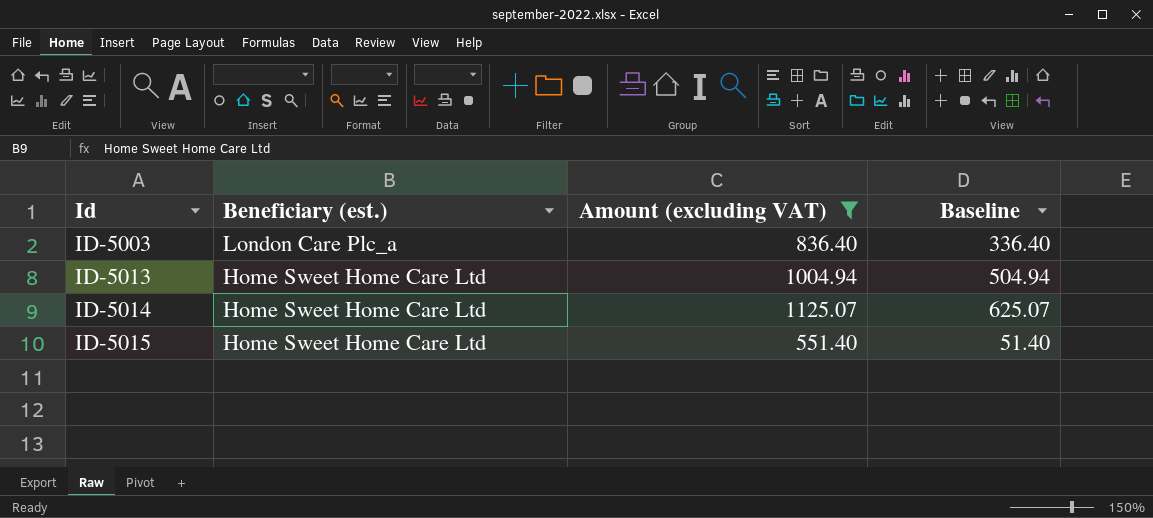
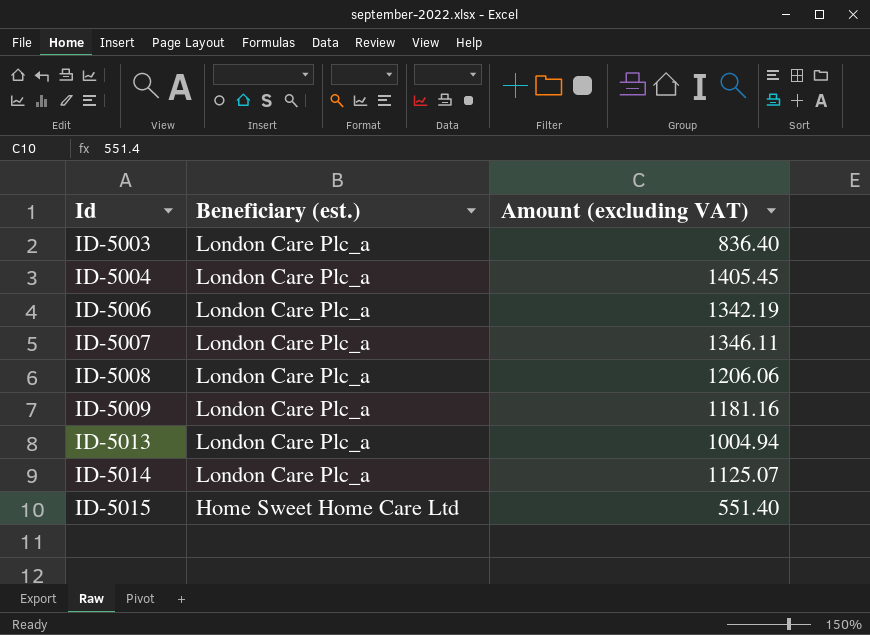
filter: Amount (excluding VAT) <= 1125.07 -> none
column Baseline | formula: [Amount (excluding VAT)] - 500 -> none
ID-5013 | Beneficiary (est.): Home Sweet Home Care Ltd -> London Care Plc_a
ID-5014 | Beneficiary (est.): Home Sweet Home Care Ltd -> London Care Plc_a

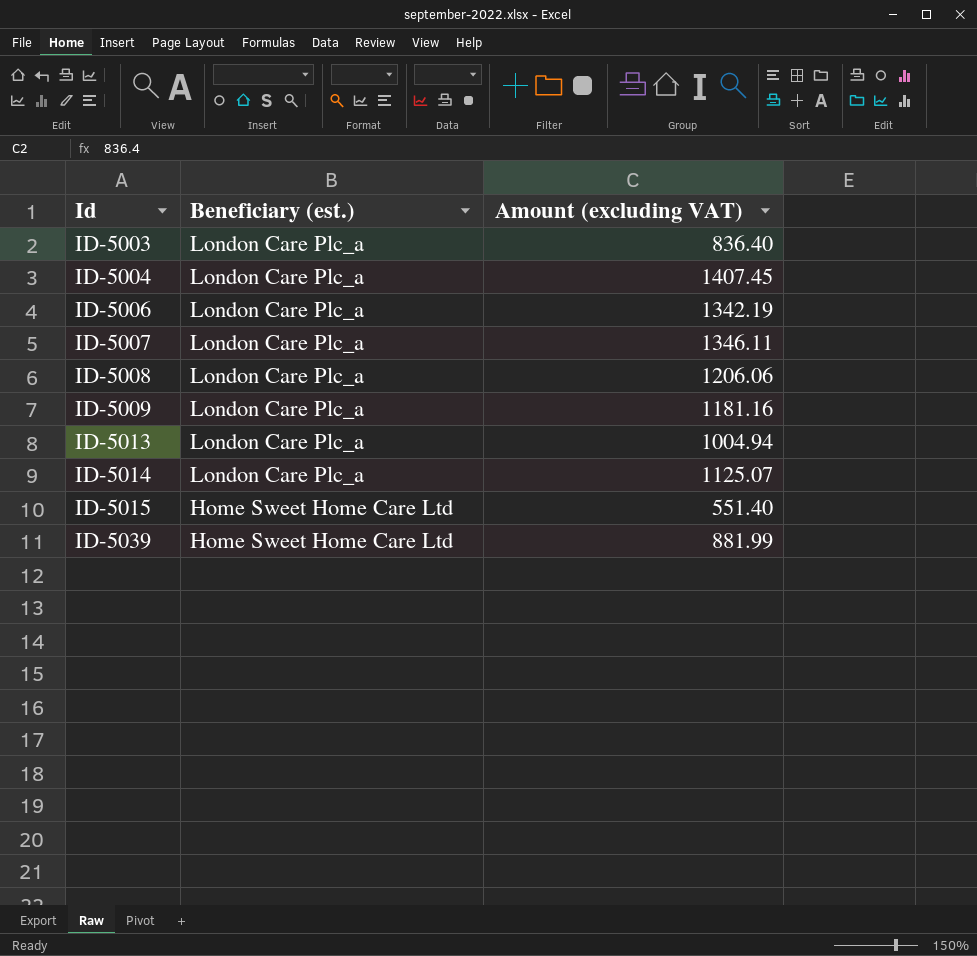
ID-5004 | Amount (excluding VAT): 1405.45 -> 1407.45
row ID-5039: none -> Home Sweet Home Care Ltd | 881.99

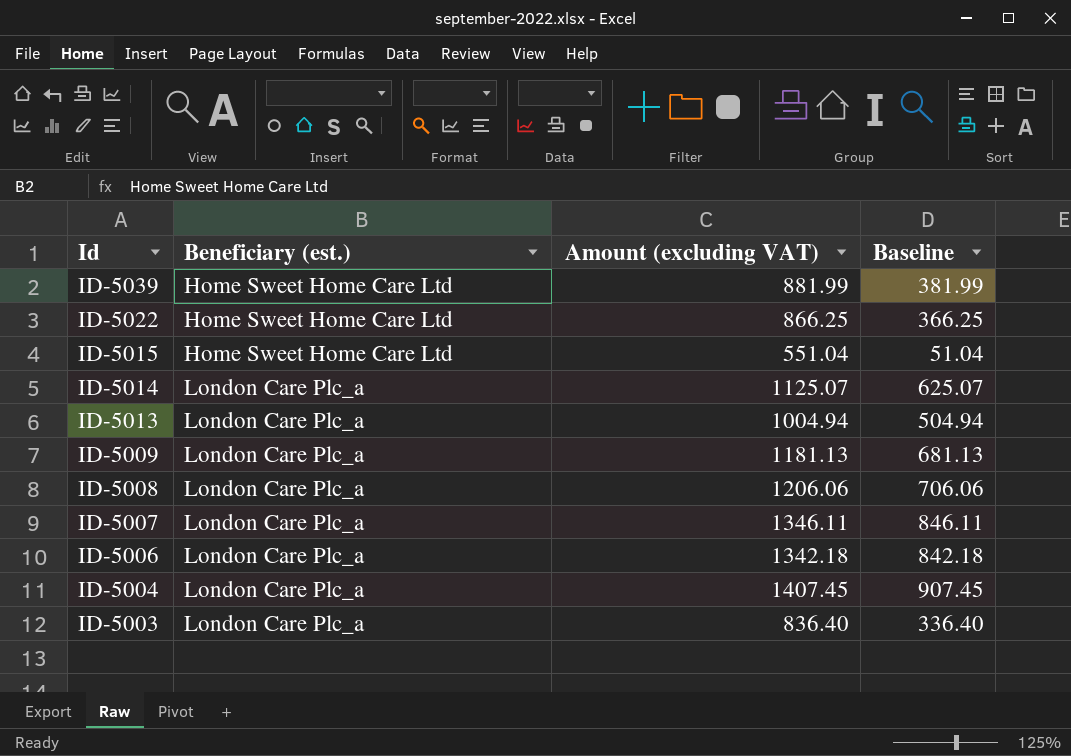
row order: Id ascending -> Id descending
column Baseline | formula: none -> [Amount (excluding VAT)] - 500
row ID-5022: none -> Home Sweet Home Care Ltd | 866.25 | 366.25
ID-5015 | Amount (excluding VAT): 551.40 -> 551.04
ID-5009 | Amount (excluding VAT): 1181.16 -> 1181.13
ID-5006 | Amount (excluding VAT): 1342.19 -> 1342.18

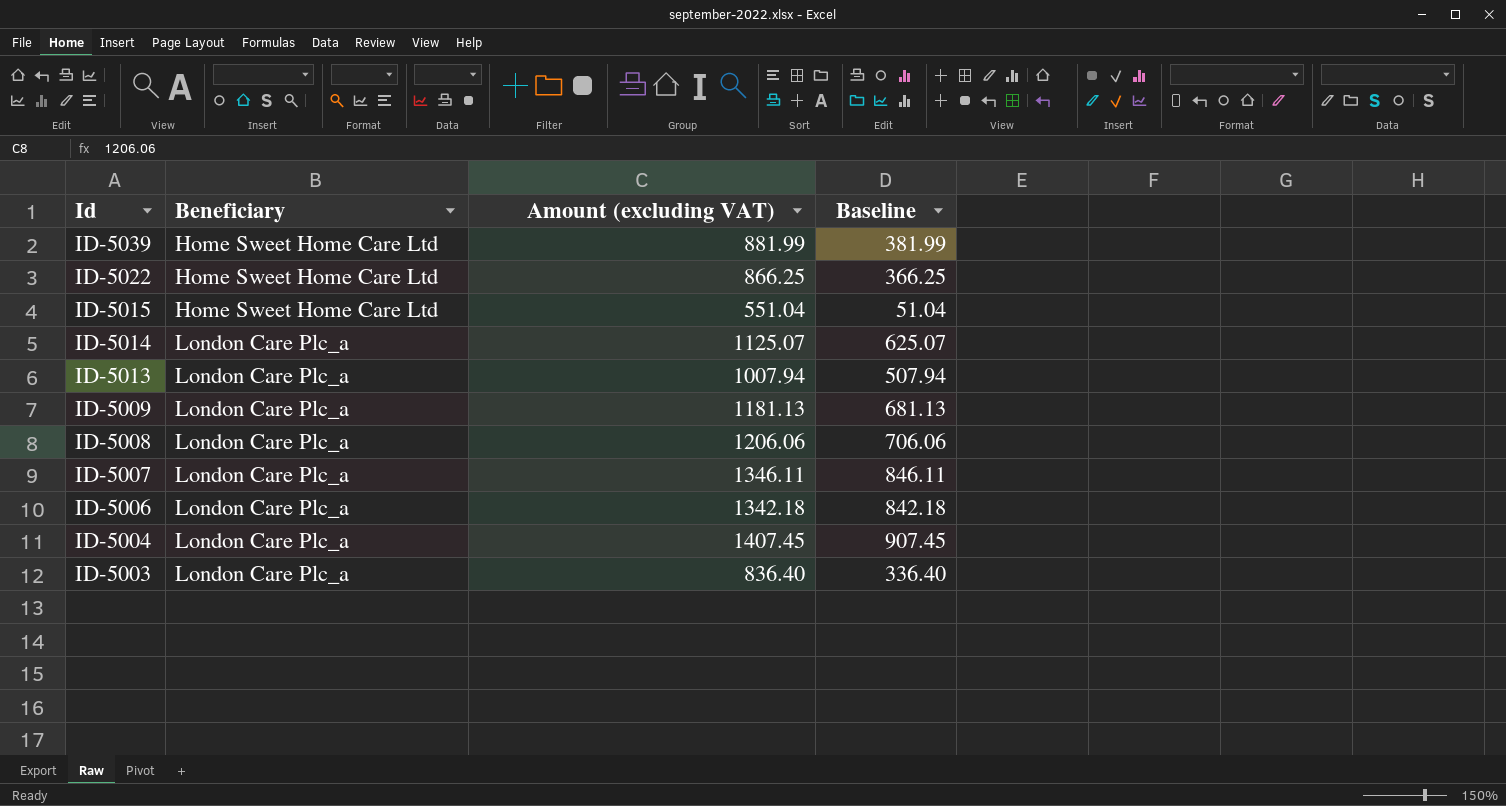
column name: Beneficiary (est.) -> Beneficiary
ID-5013 | Amount (excluding VAT): 1004.94 -> 1007.94
ID-5013 | Baseline: 504.94 -> 507.94

